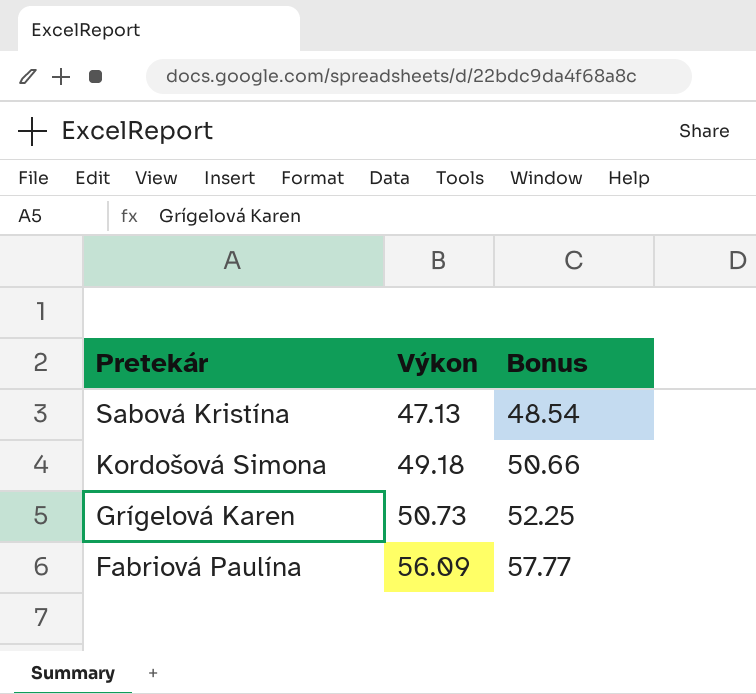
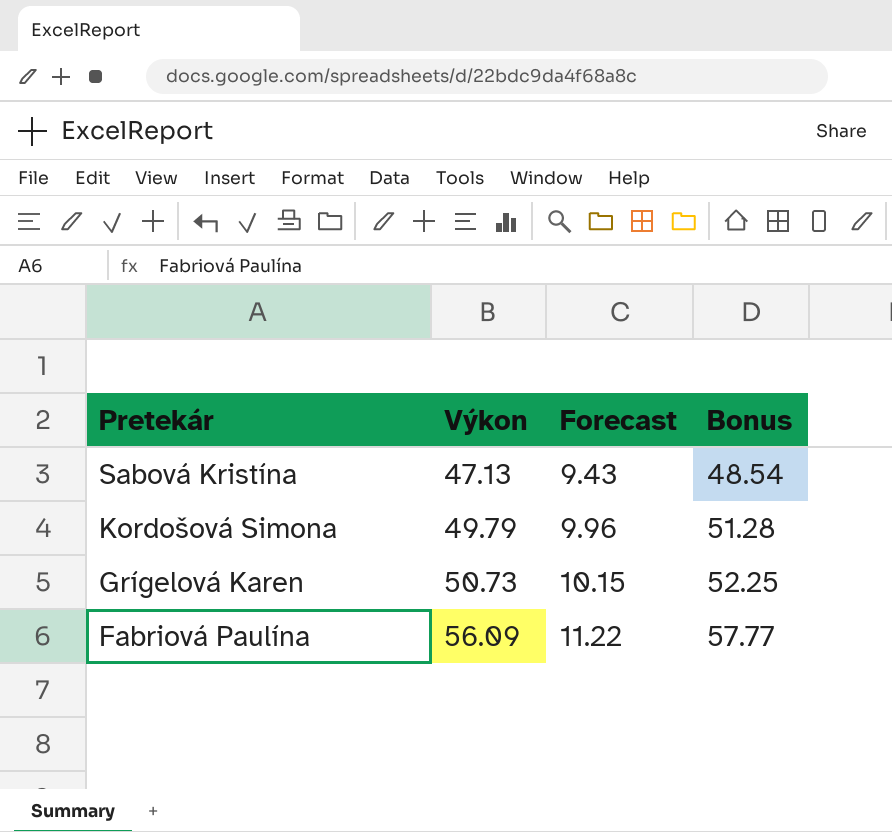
column Forecast | formula: none -> [Výkon] * 0.2
Kordošová Simona | Výkon: 49.18 -> 49.79
Kordošová Simona | Bonus: 50.66 -> 51.28

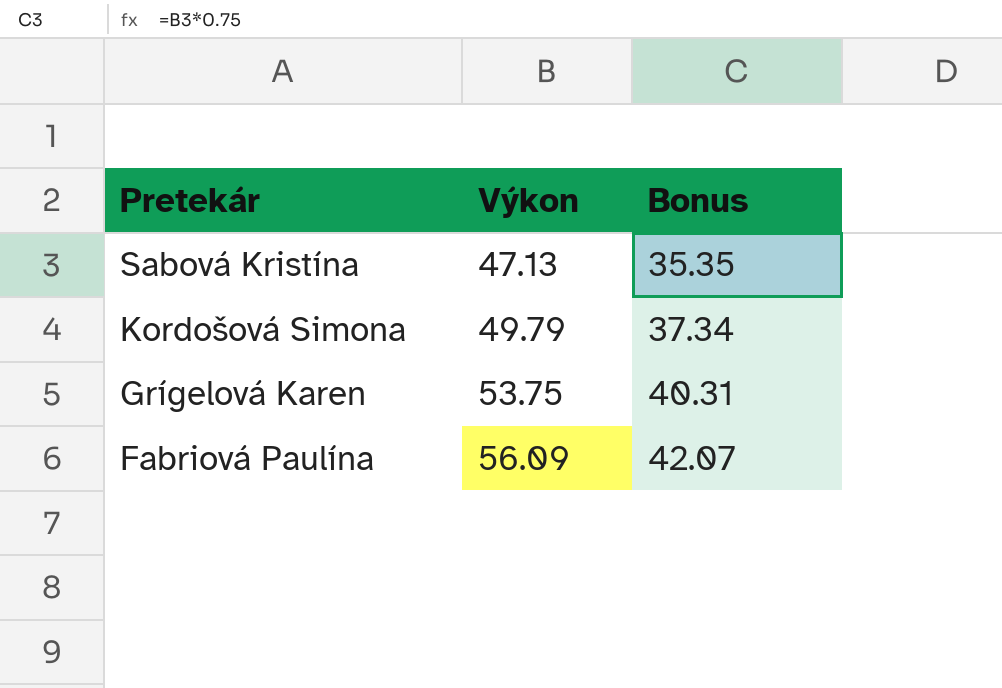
column Forecast | formula: [Výkon] * 0.2 -> none
column Bonus | formula: [Výkon] * 1.03 -> [Výkon] * 0.75
Grígelová Karen | Výkon: 50.73 -> 53.75

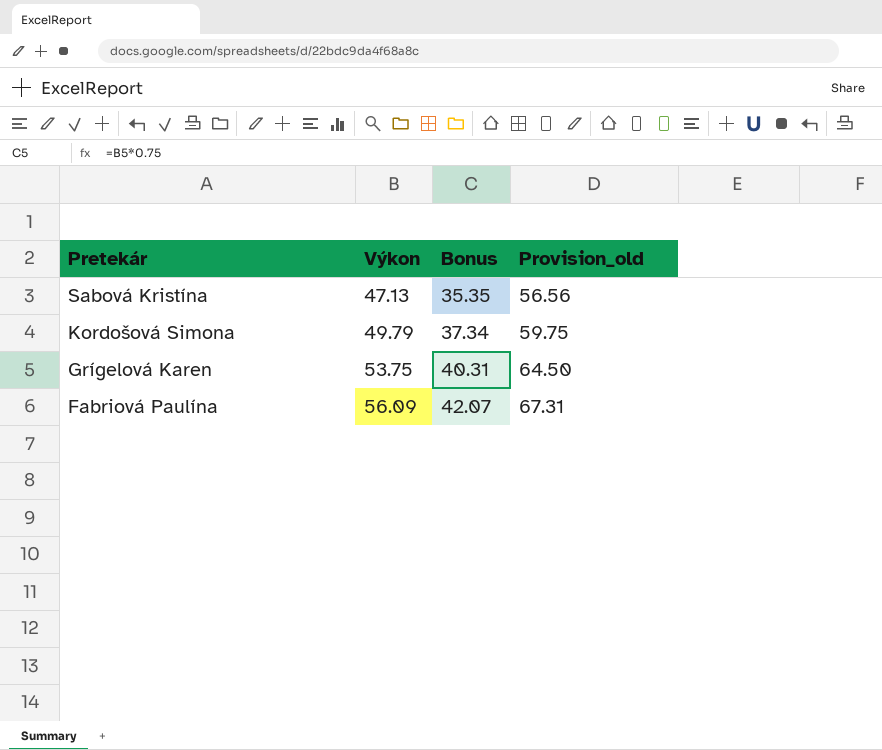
column Provision_old | formula: none -> [Výkon] * 1.2

